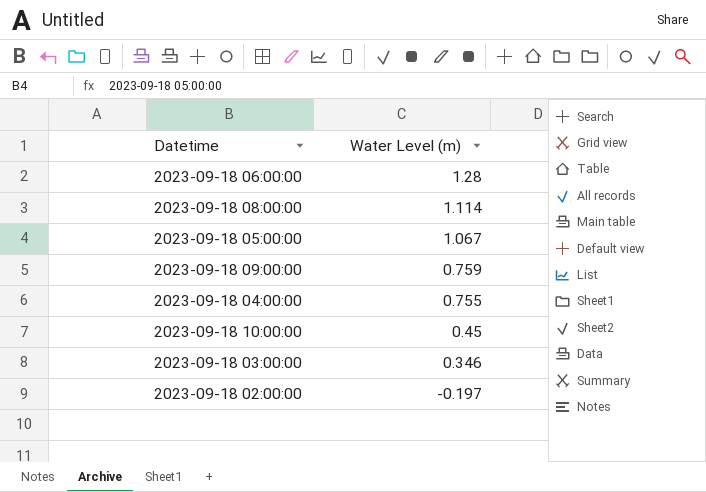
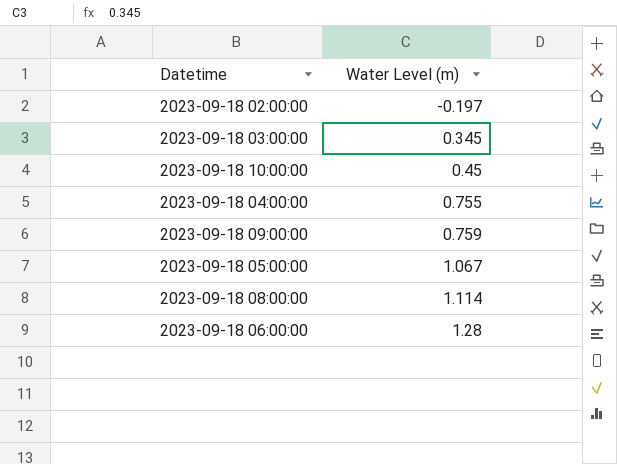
row order: Water Level (m) descending -> Water Level (m) ascending
2023-09-18 03:00:00 | Water Level (m): 0.346 -> 0.345

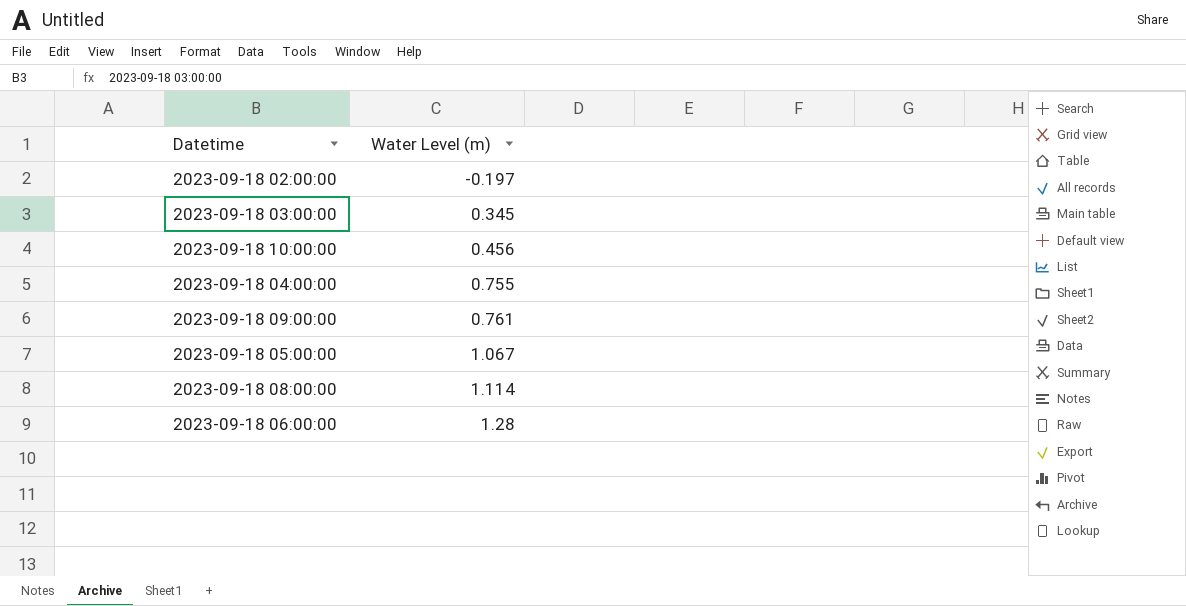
2023-09-18 10:00:00 | Water Level (m): 0.45 -> 0.456
2023-09-18 09:00:00 | Water Level (m): 0.759 -> 0.761

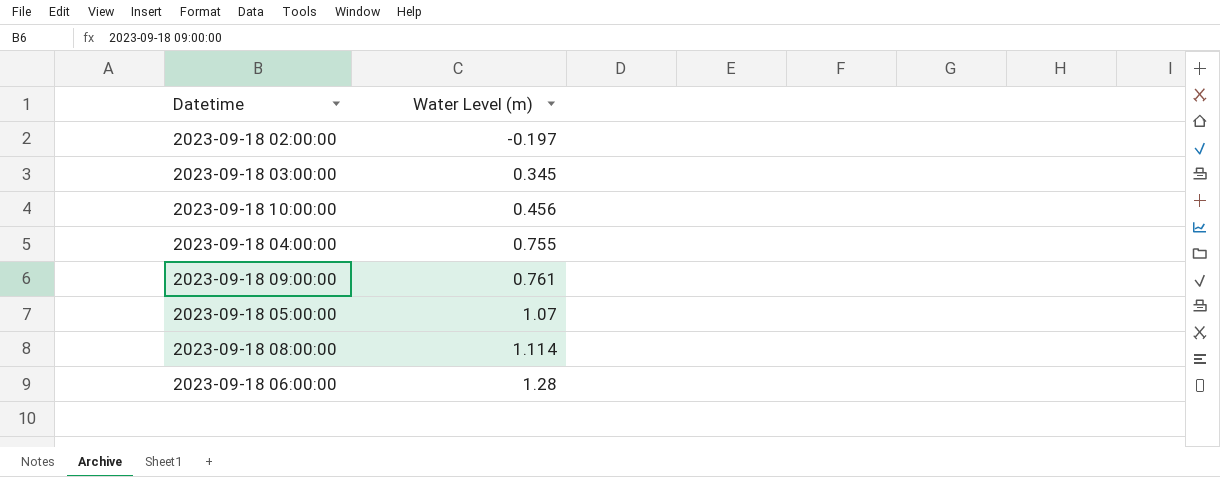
2023-09-18 05:00:00 | Water Level (m): 1.067 -> 1.07

